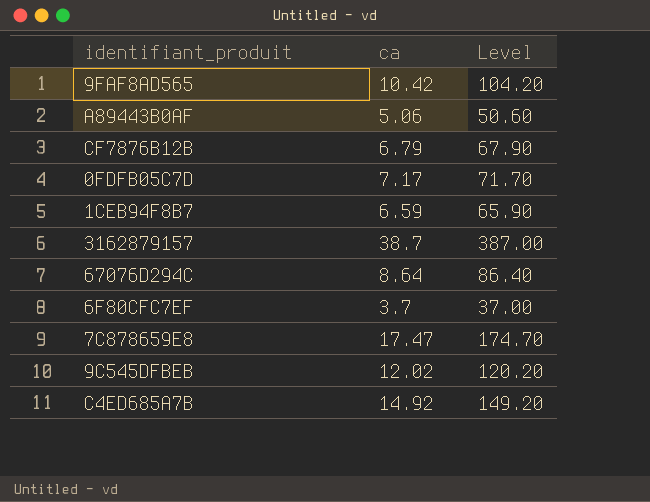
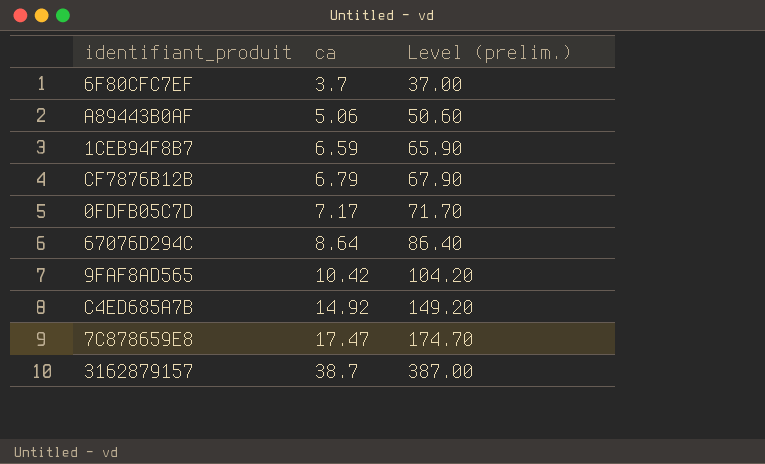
row order: none -> ca ascending
column name: Level -> Level (prelim.)
row 9C545DFBEB: 12.02 | 120.20 -> none

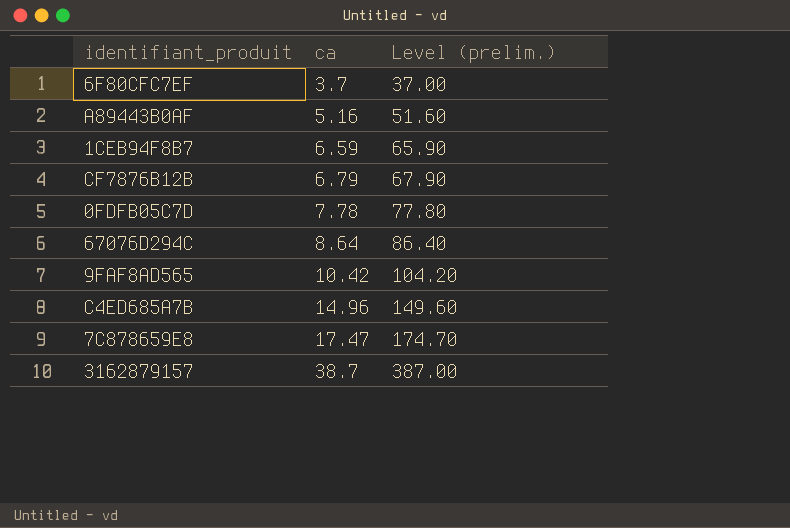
A89443B0AF | ca: 5.06 -> 5.16
A89443B0AF | Level (prelim.): 50.60 -> 51.60
0FDFB05C7D | ca: 7.17 -> 7.78
0FDFB05C7D | Level (prelim.): 71.70 -> 77.80
C4ED685A7B | ca: 14.92 -> 14.96
C4ED685A7B | Level (prelim.): 149.20 -> 149.60

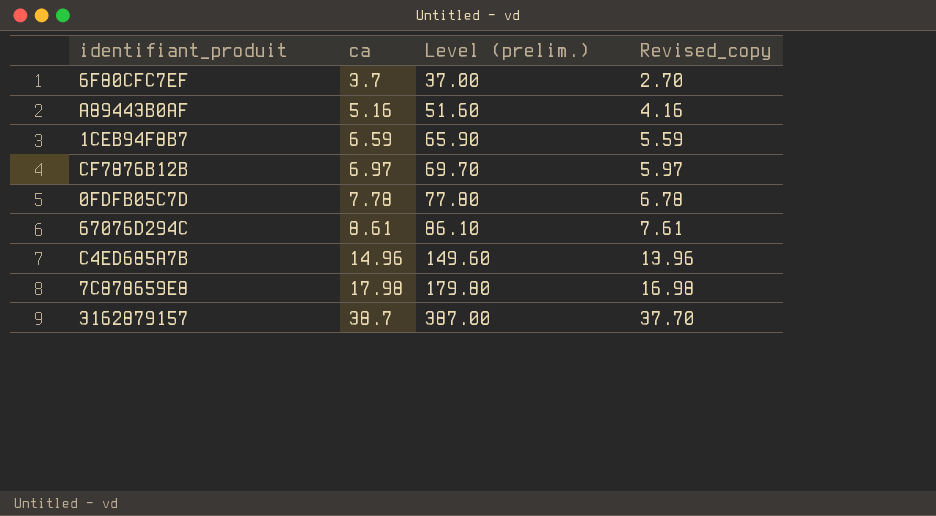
column Revised_copy | formula: none -> [ca] - 1
row 9FAF8AD565: 10.42 | 104.20 -> none
CF7876B12B | ca: 6.79 -> 6.97
CF7876B12B | Level (prelim.): 67.90 -> 69.70
67076D294C | ca: 8.64 -> 8.61
67076D294C | Level (prelim.): 86.40 -> 86.10
7C878659E8 | ca: 17.47 -> 17.98
7C878659E8 | Level (prelim.): 174.70 -> 179.80

